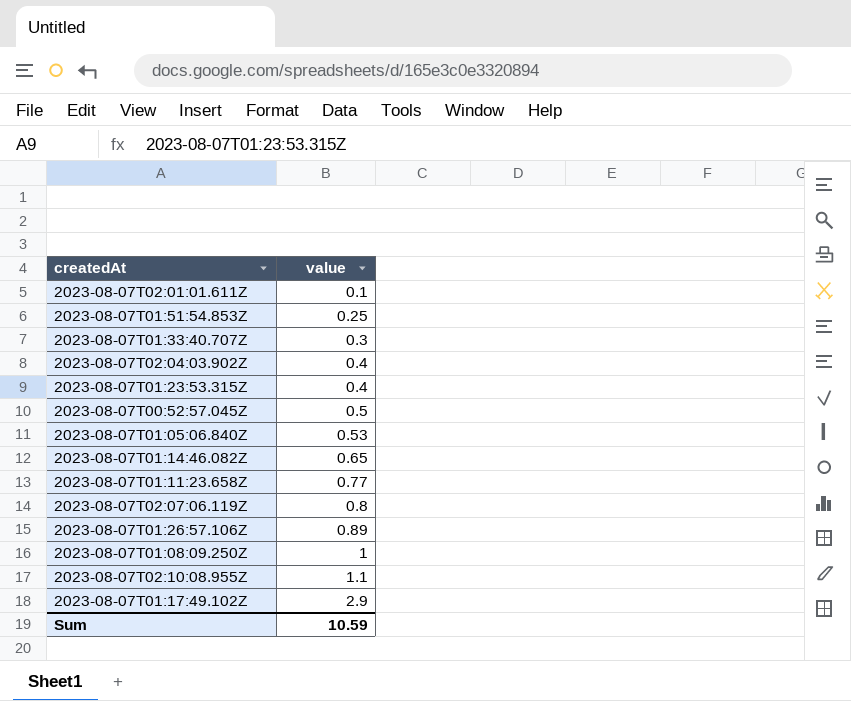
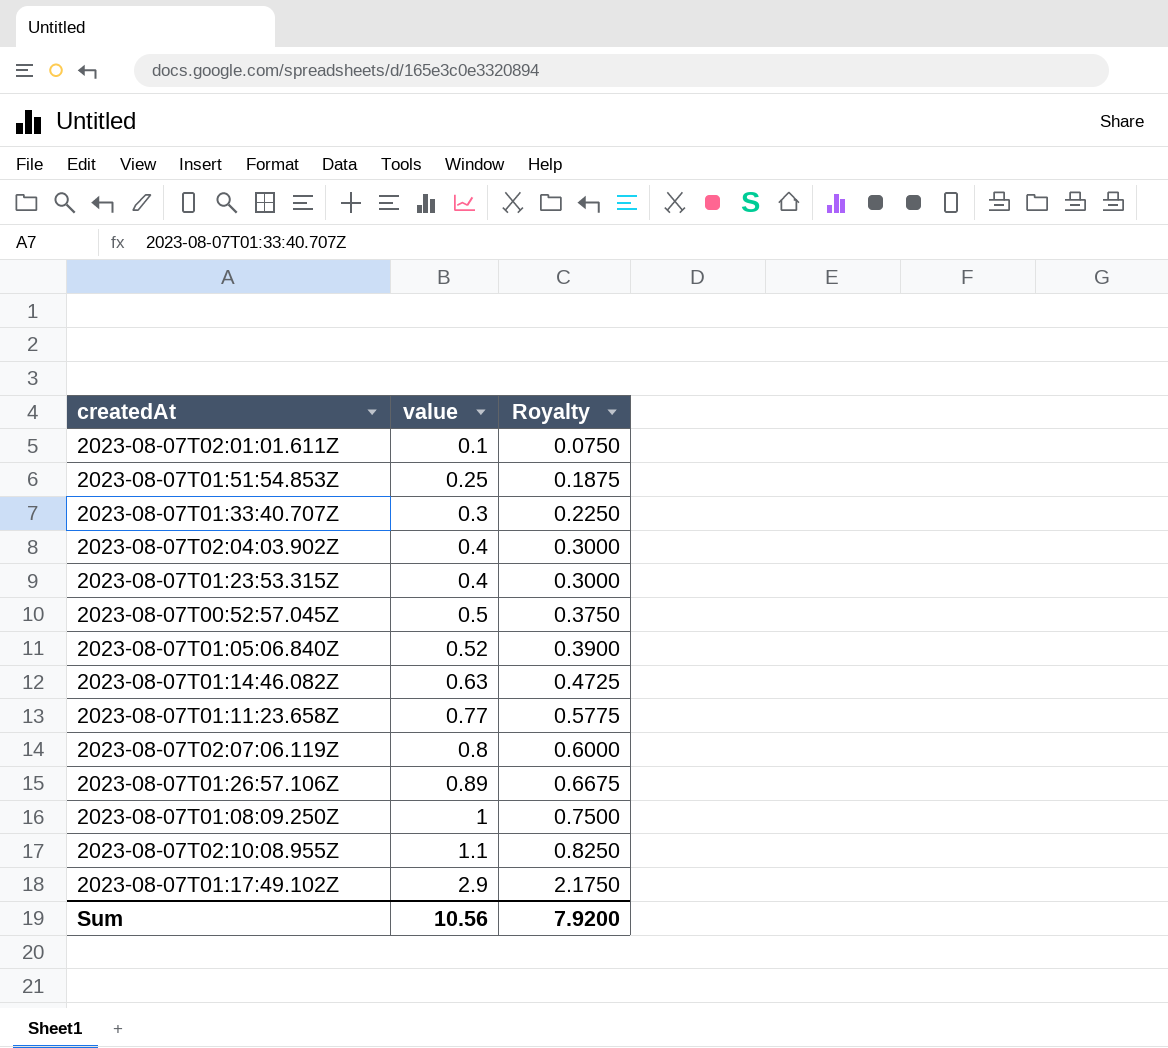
column Royalty | formula: none -> [value] * 0.75
2023-08-07T01:05:06.840Z | value: 0.53 -> 0.52
2023-08-07T01:14:46.082Z | value: 0.65 -> 0.63
Sum | value: 10.59 -> 10.56

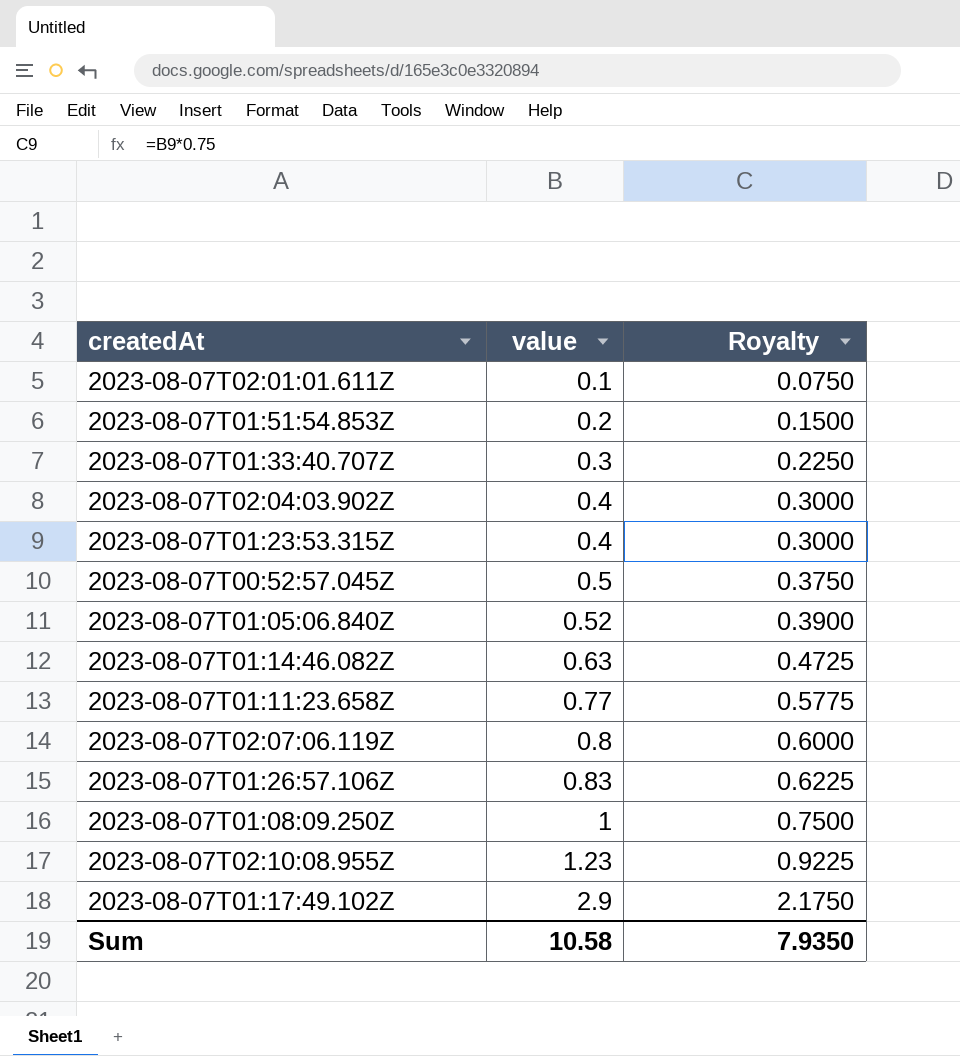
2023-08-07T01:51:54.853Z | value: 0.25 -> 0.2
2023-08-07T01:51:54.853Z | Royalty: 0.1875 -> 0.1500
2023-08-07T01:26:57.106Z | value: 0.89 -> 0.83
2023-08-07T01:26:57.106Z | Royalty: 0.6675 -> 0.6225
2023-08-07T02:10:08.955Z | value: 1.1 -> 1.23
2023-08-07T02:10:08.955Z | Royalty: 0.8250 -> 0.9225
Sum | value: 10.56 -> 10.58
Sum | Royalty: 7.9200 -> 7.9350

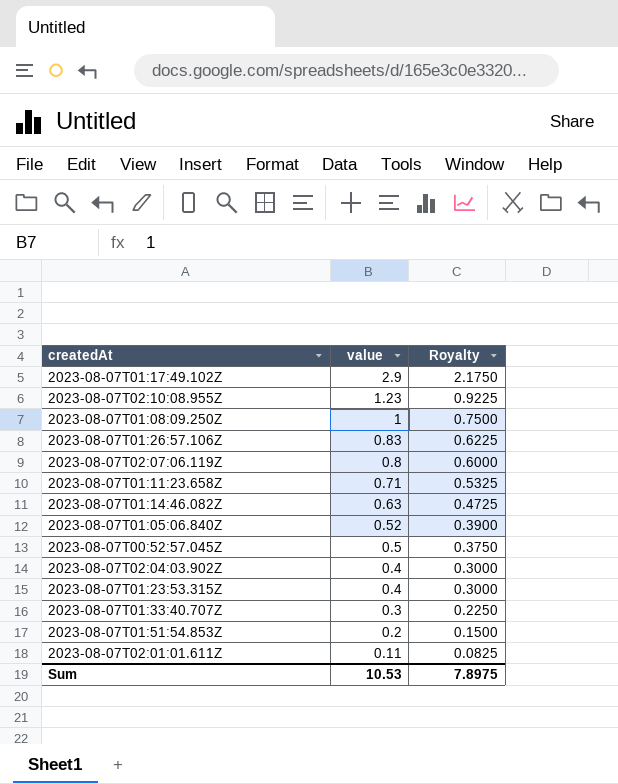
row order: value ascending -> value descending
2023-08-07T01:11:23.658Z | value: 0.77 -> 0.71
2023-08-07T01:11:23.658Z | Royalty: 0.5775 -> 0.5325
2023-08-07T02:01:01.611Z | value: 0.1 -> 0.11
2023-08-07T02:01:01.611Z | Royalty: 0.0750 -> 0.0825
Sum | value: 10.58 -> 10.53
Sum | Royalty: 7.9350 -> 7.8975

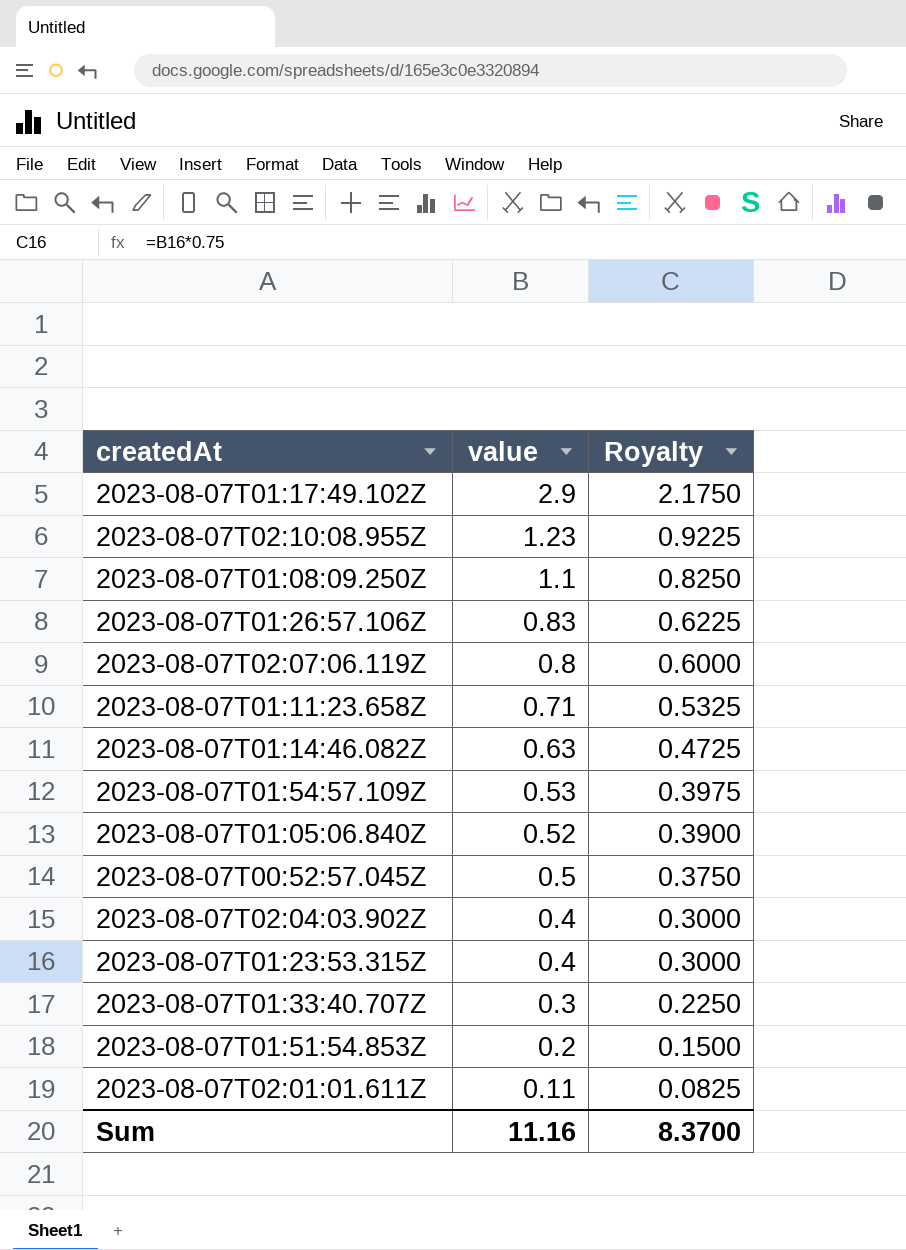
2023-08-07T01:08:09.250Z | value: 1 -> 1.1
2023-08-07T01:08:09.250Z | Royalty: 0.7500 -> 0.8250
row 2023-08-07T01:54:57.109Z: none -> 0.53 | 0.3975
Sum | value: 10.53 -> 11.16
Sum | Royalty: 7.8975 -> 8.3700

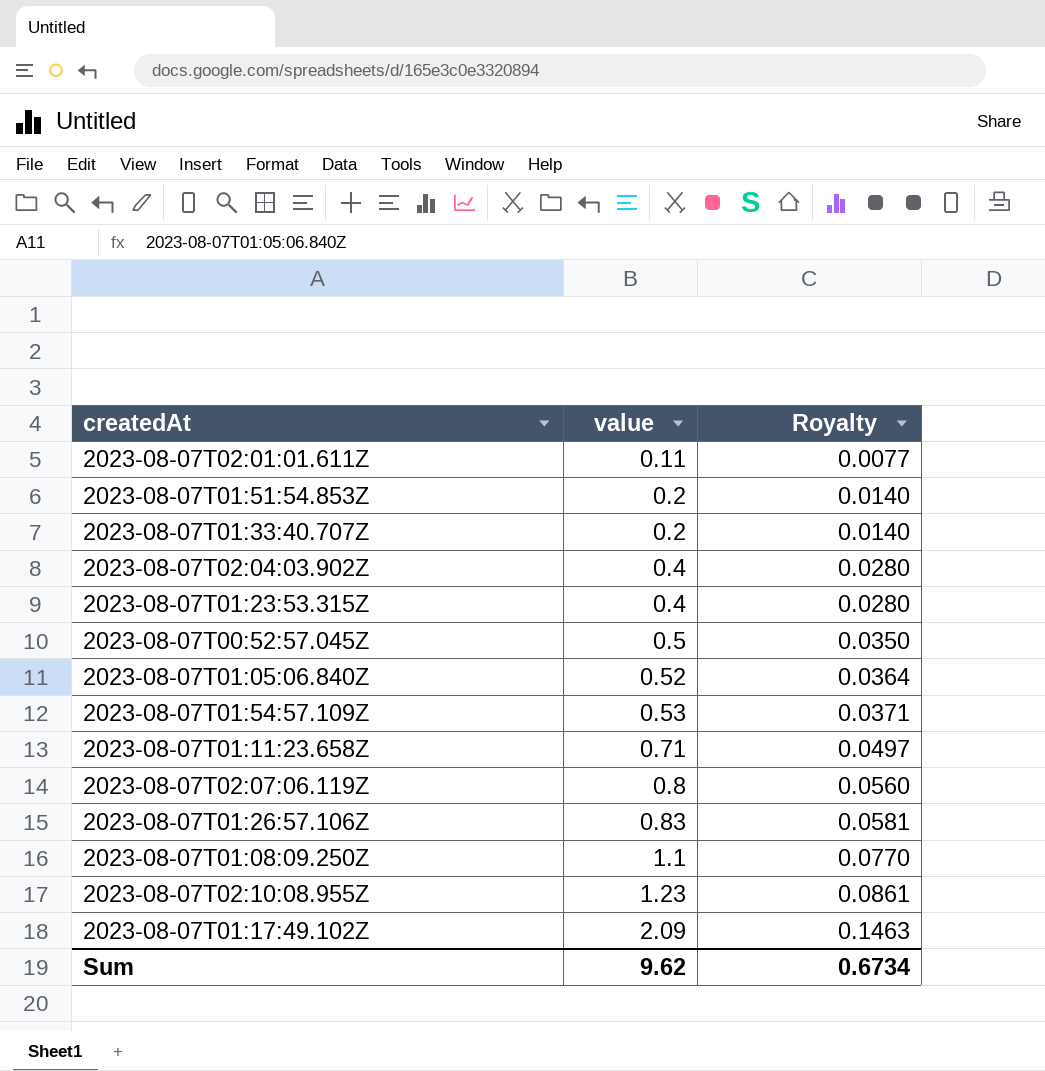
row order: value descending -> value ascending
column Royalty | formula: [value] * 0.75 -> [value] * 0.07
row 2023-08-07T01:14:46.082Z: 0.63 | 0.4725 -> none
2023-08-07T01:33:40.707Z | value: 0.3 -> 0.2
2023-08-07T01:17:49.102Z | value: 2.9 -> 2.09
Sum | value: 11.16 -> 9.62
Sum | Royalty: 8.3700 -> 0.6734

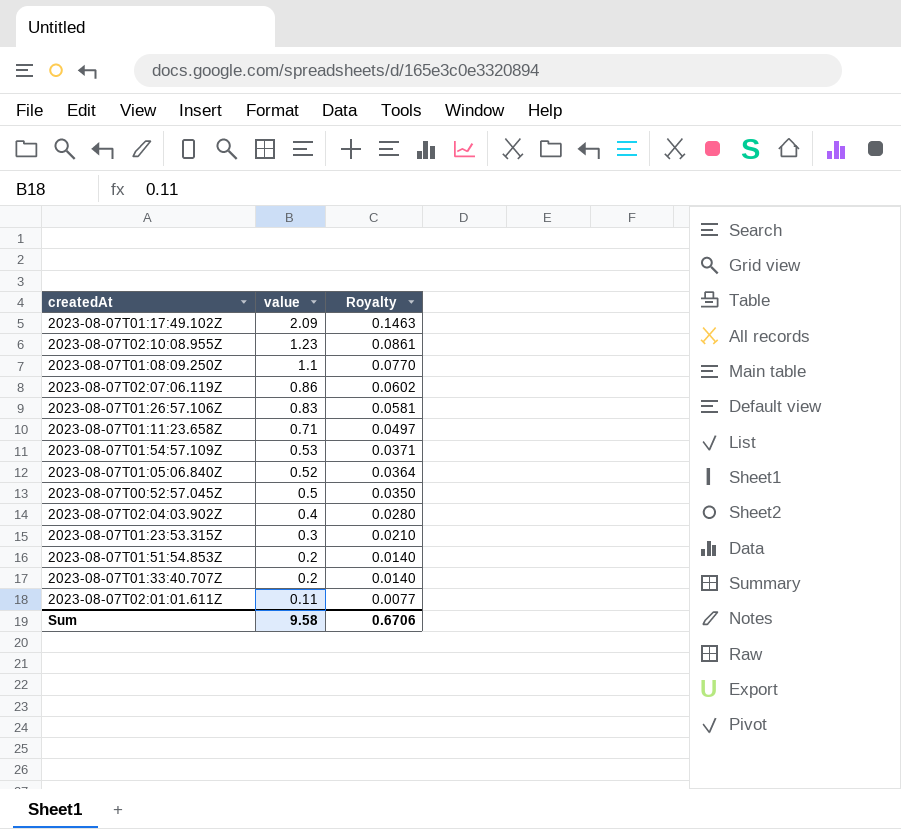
row order: value ascending -> value descending
2023-08-07T02:07:06.119Z | value: 0.8 -> 0.86
2023-08-07T02:07:06.119Z | Royalty: 0.0560 -> 0.0602
2023-08-07T01:23:53.315Z | value: 0.4 -> 0.3
2023-08-07T01:23:53.315Z | Royalty: 0.0280 -> 0.0210
Sum | value: 9.62 -> 9.58
Sum | Royalty: 0.6734 -> 0.6706

